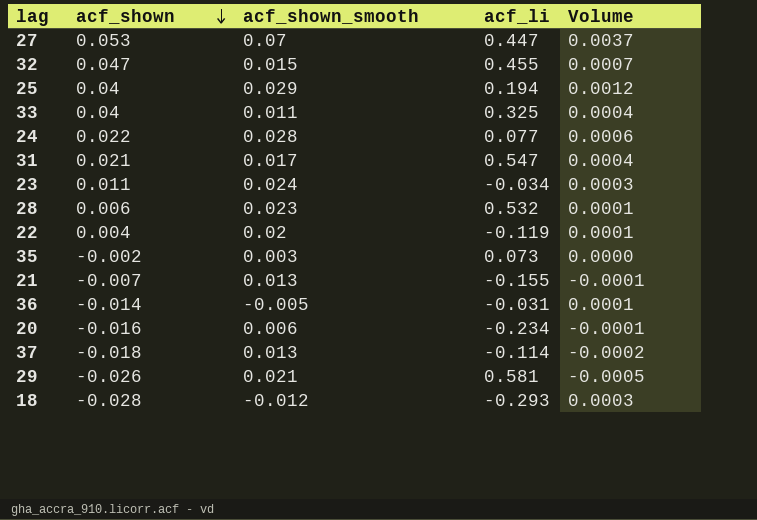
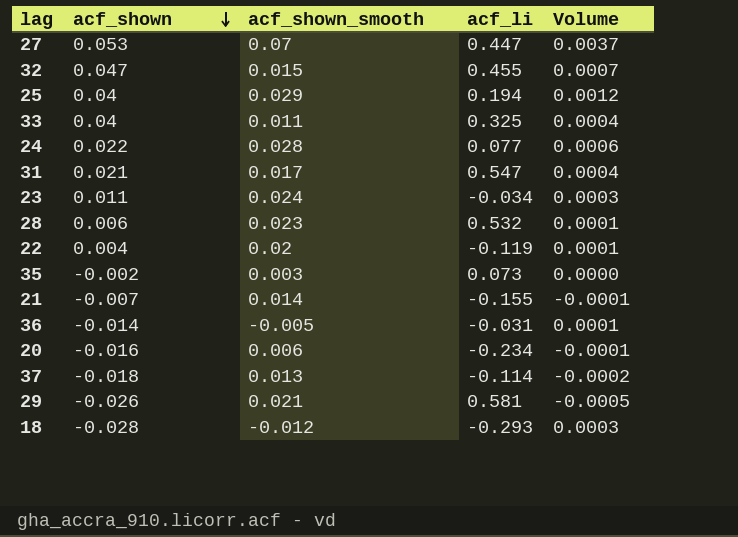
21 | acf_shown_smooth: 0.013 -> 0.014

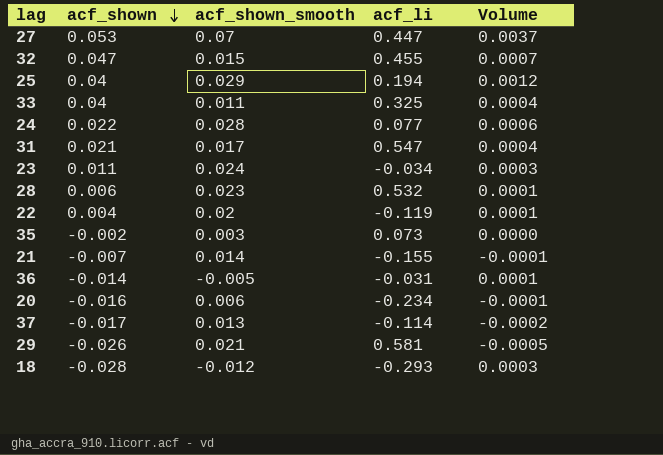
37 | acf_shown: -0.018 -> -0.017

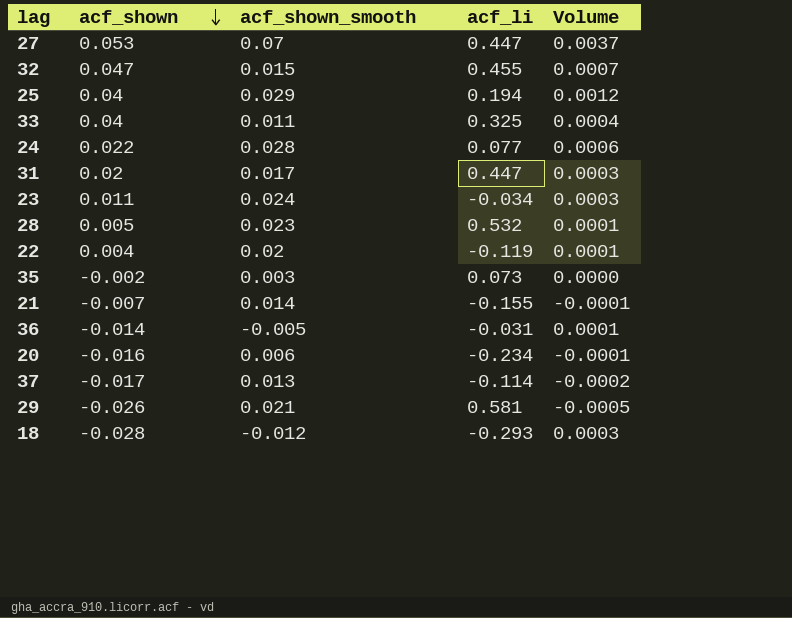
31 | acf_shown: 0.021 -> 0.02
31 | acf_li: 0.547 -> 0.447
31 | Volume: 0.0004 -> 0.0003
28 | acf_shown: 0.006 -> 0.005

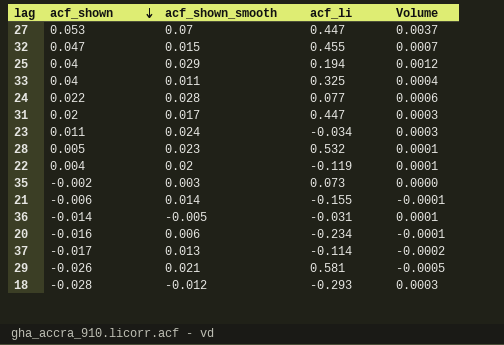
21 | acf_shown: -0.007 -> -0.006

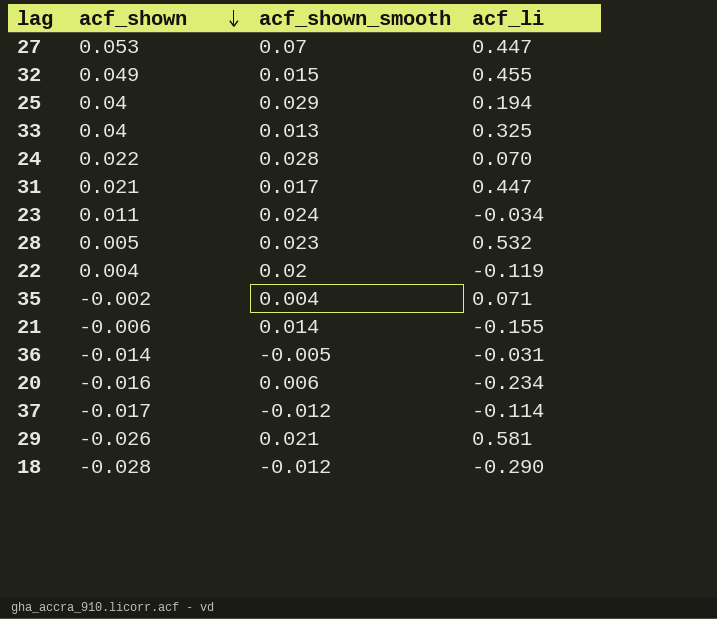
column Volume | formula: [acf_shown] * [acf_shown_smooth] -> none
32 | acf_shown: 0.047 -> 0.049
33 | acf_shown_smooth: 0.011 -> 0.013
24 | acf_li: 0.077 -> 0.070
31 | acf_shown: 0.02 -> 0.021
35 | acf_shown_smooth: 0.003 -> 0.004
35 | acf_li: 0.073 -> 0.071
37 | acf_shown_smooth: 0.013 -> -0.012
18 | acf_li: -0.293 -> -0.290

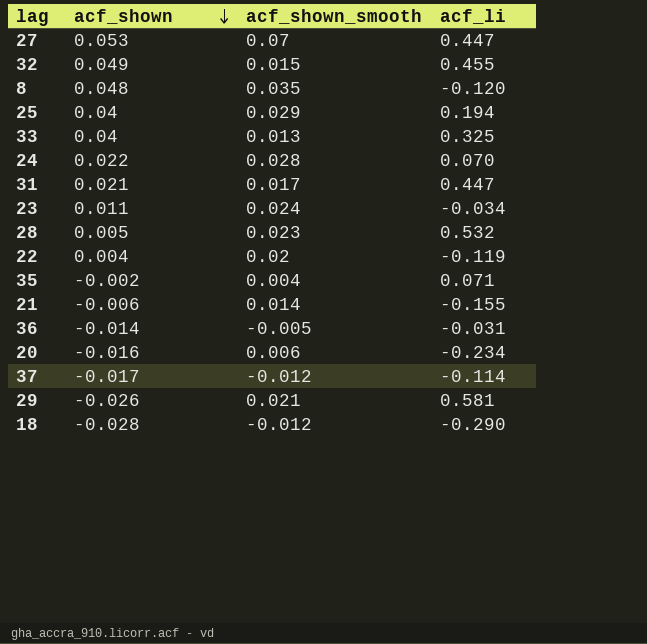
row 8: none -> 0.048 | 0.035 | -0.120

